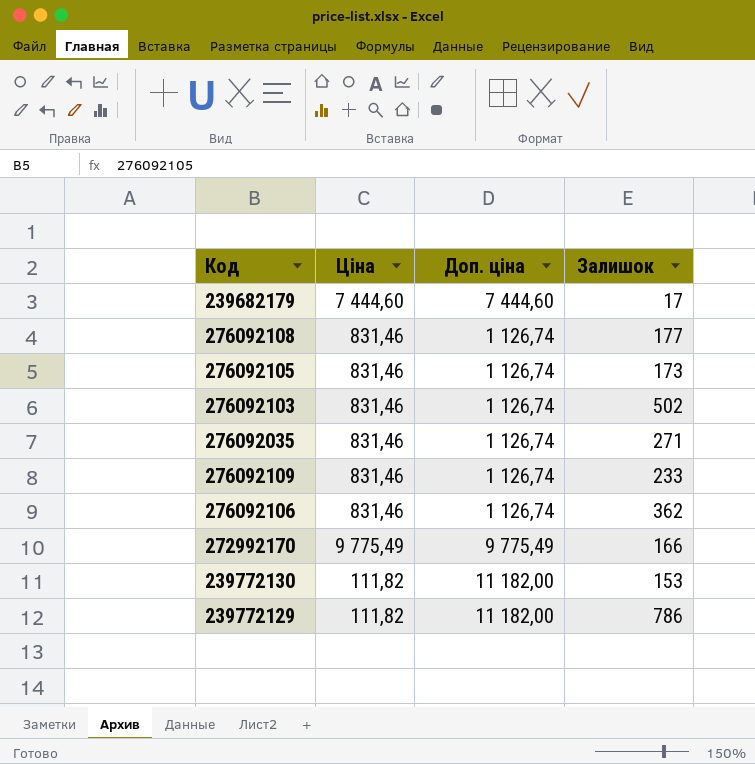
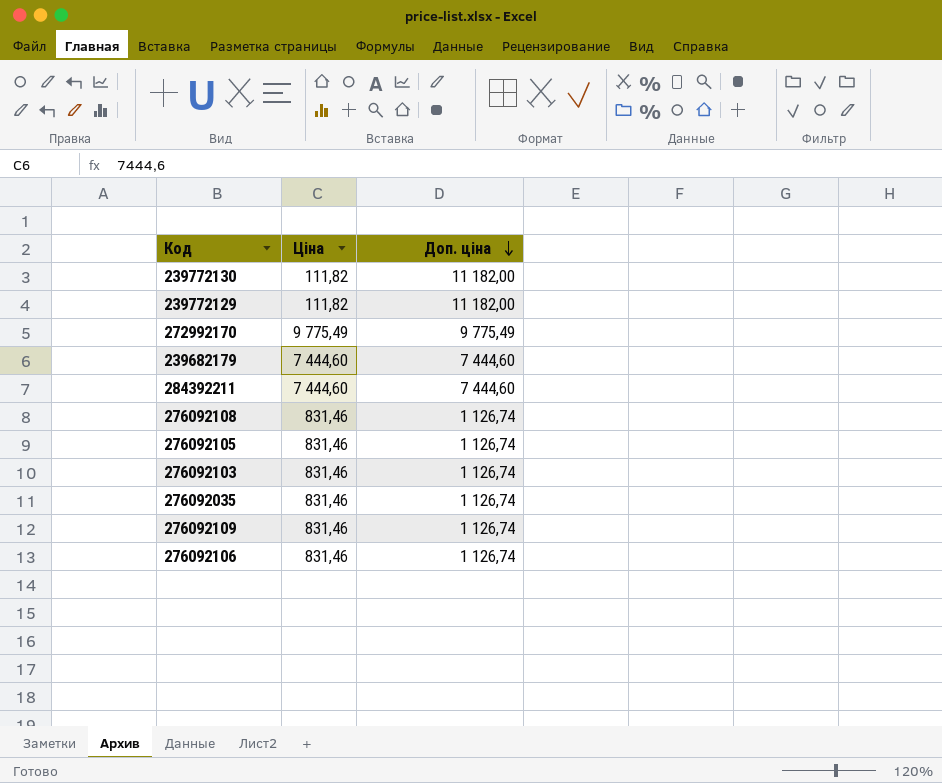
row order: none -> Доп. ціна descending
column Залишок | position: 4 -> none
row 284392211: none -> 7 444,60 | 7 444,60

